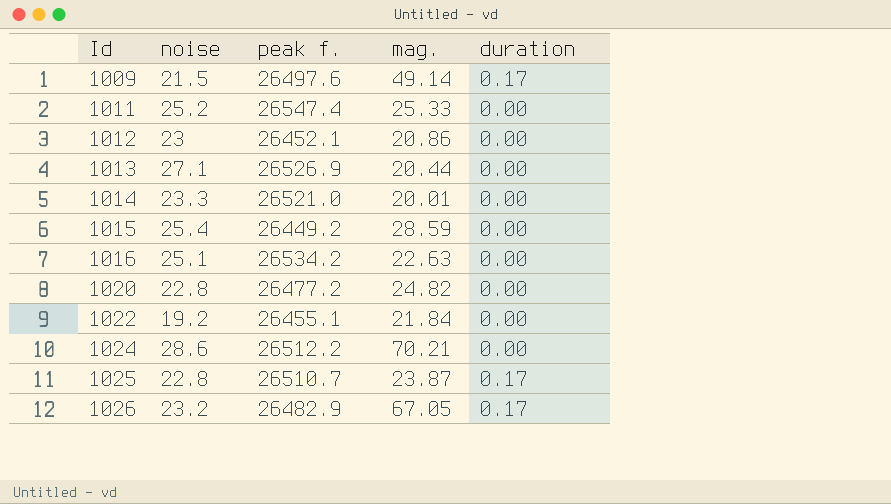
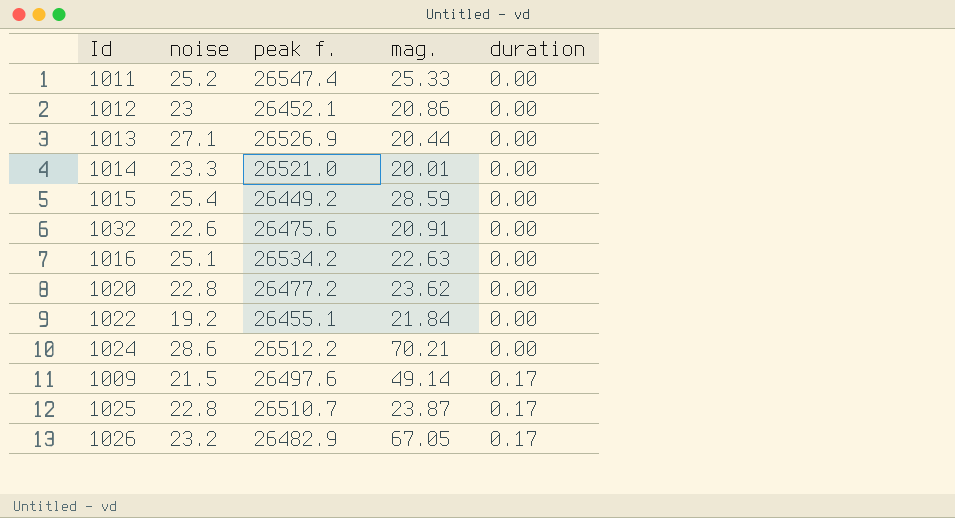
row order: Id ascending -> duration ascending
row 1032: none -> 22.6 | 26475.6 | 20.91 | 0.00
1020 | mag.: 24.82 -> 23.62

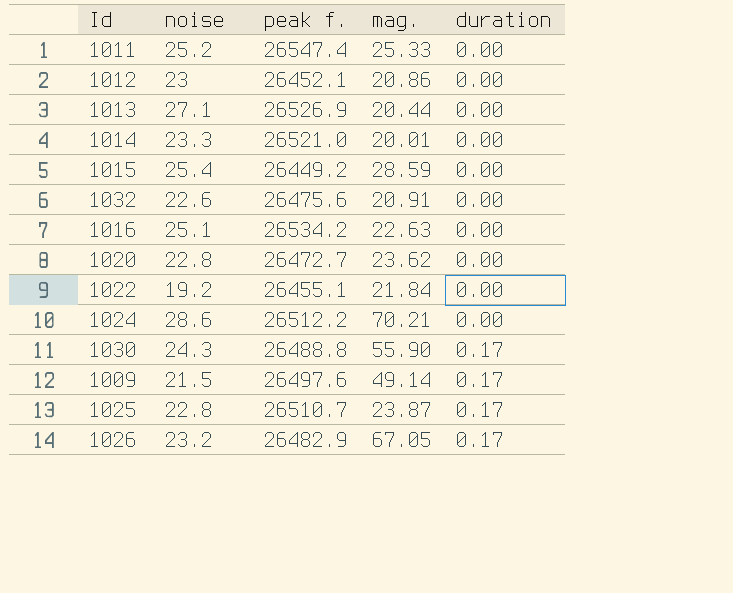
1020 | peak f.: 26477.2 -> 26472.7
row 1030: none -> 24.3 | 26488.8 | 55.90 | 0.17

